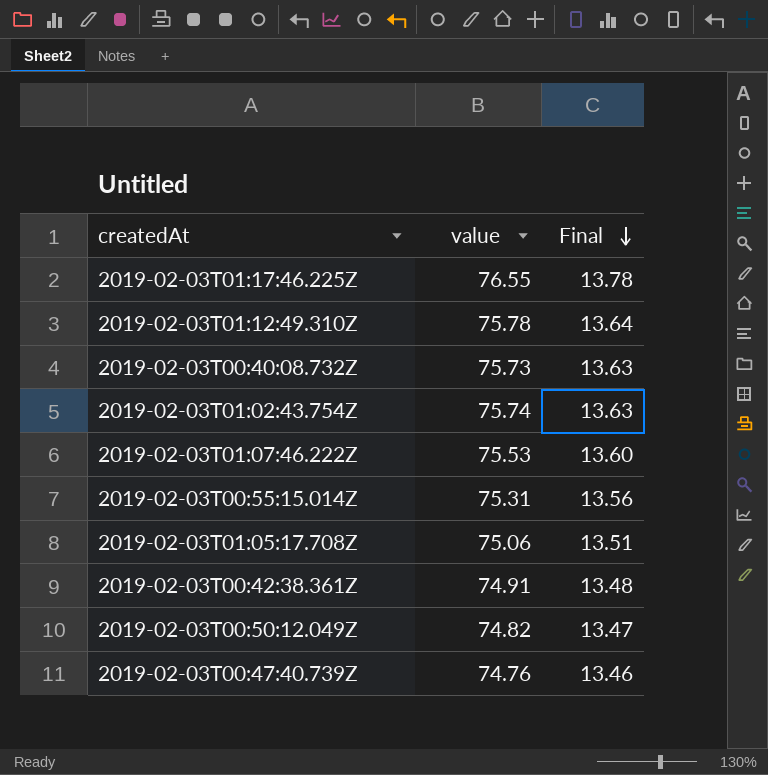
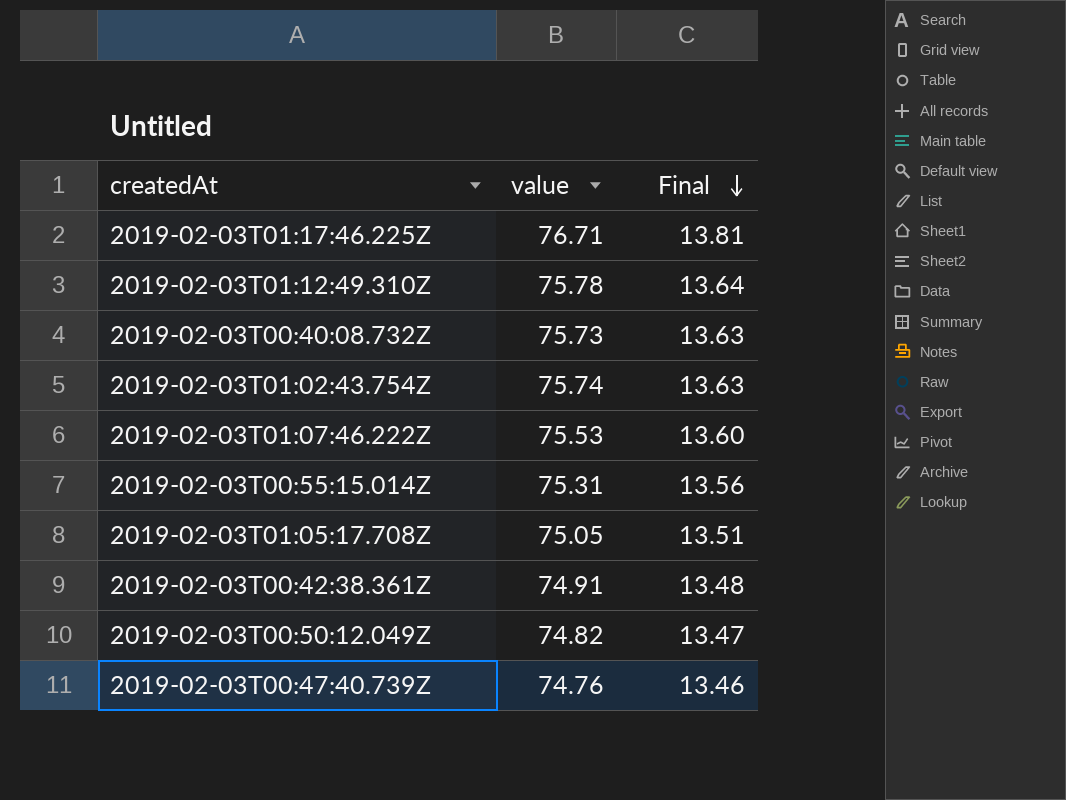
2019-02-03T01:17:46.225Z | value: 76.55 -> 76.71
2019-02-03T01:17:46.225Z | Final: 13.78 -> 13.81
2019-02-03T01:05:17.708Z | value: 75.06 -> 75.05

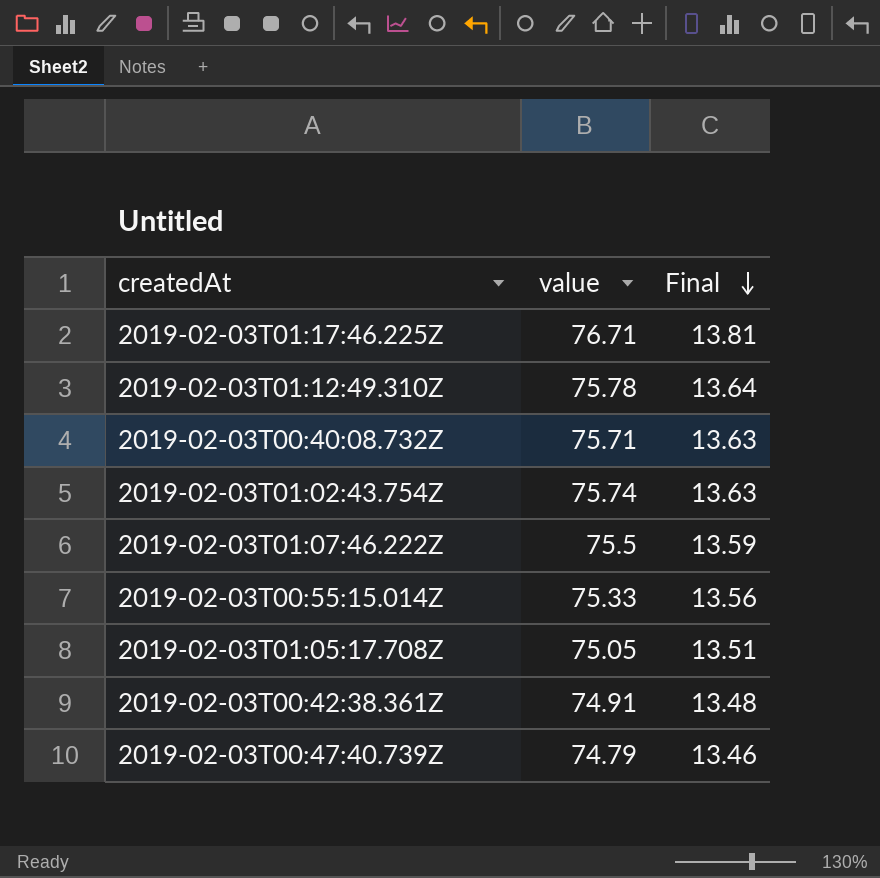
row 2019-02-03T00:50:12.049Z: 74.82 | 13.47 -> none
2019-02-03T00:40:08.732Z | value: 75.73 -> 75.71
2019-02-03T01:07:46.222Z | value: 75.53 -> 75.5
2019-02-03T01:07:46.222Z | Final: 13.60 -> 13.59
2019-02-03T00:55:15.014Z | value: 75.31 -> 75.33
2019-02-03T00:47:40.739Z | value: 74.76 -> 74.79

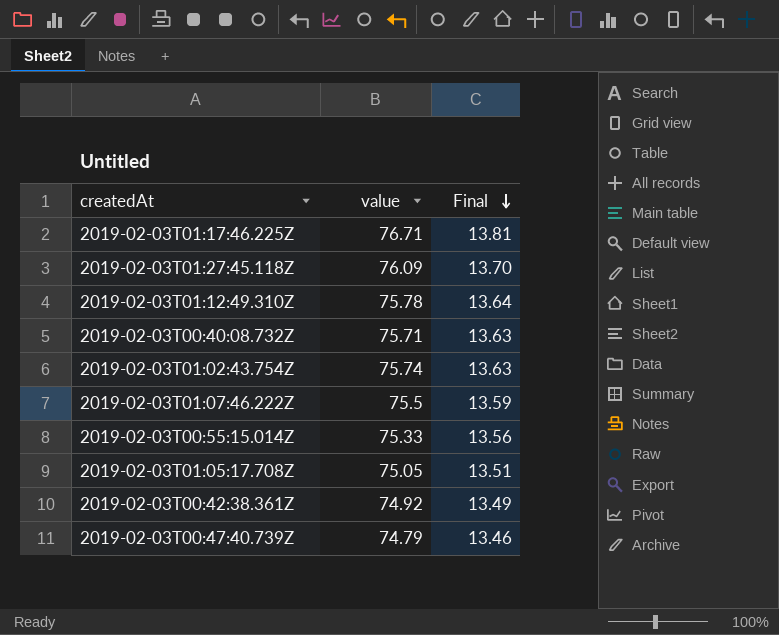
row 2019-02-03T01:27:45.118Z: none -> 76.09 | 13.70
2019-02-03T00:42:38.361Z | value: 74.91 -> 74.92
2019-02-03T00:42:38.361Z | Final: 13.48 -> 13.49

